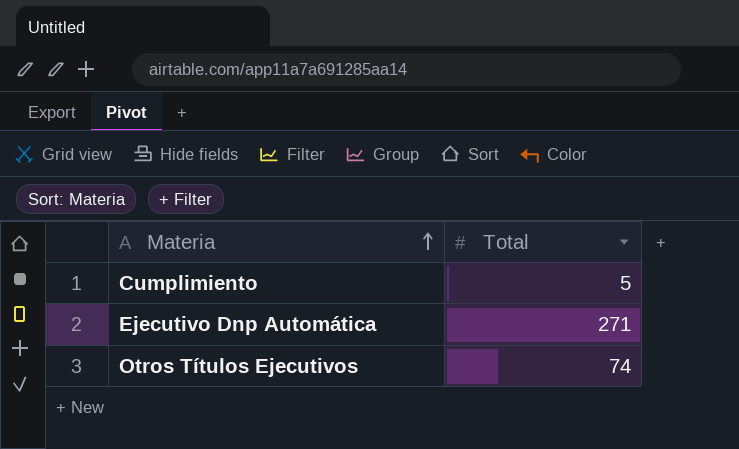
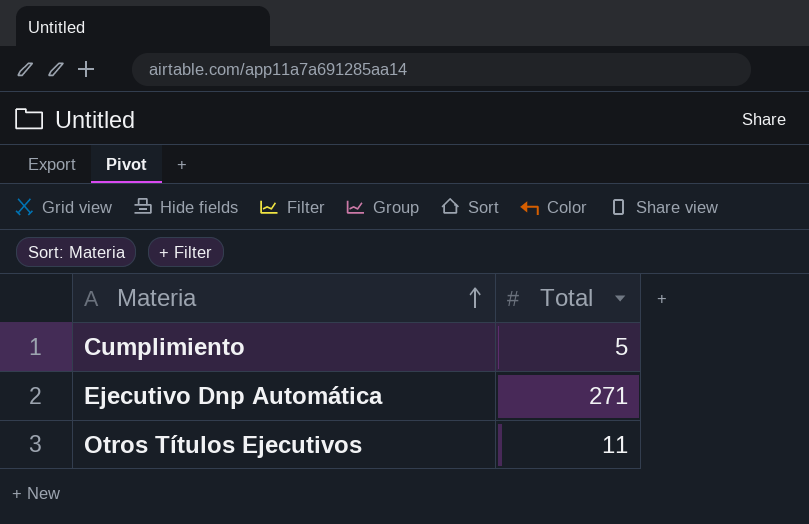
Otros Títulos Ejecutivos | Total: 74 -> 11

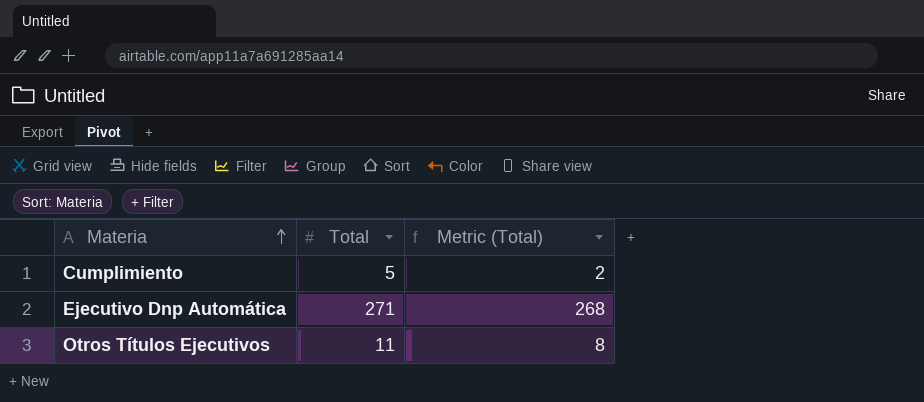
column Metric (Total) | formula: none -> [Total] - 3

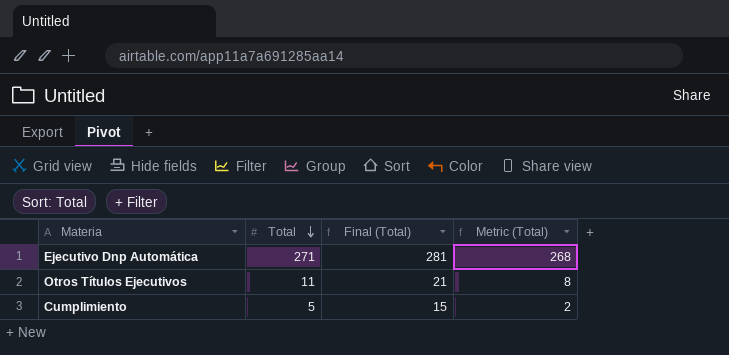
row order: Materia ascending -> Total descending
column Final (Total) | formula: none -> [Total] + 10

